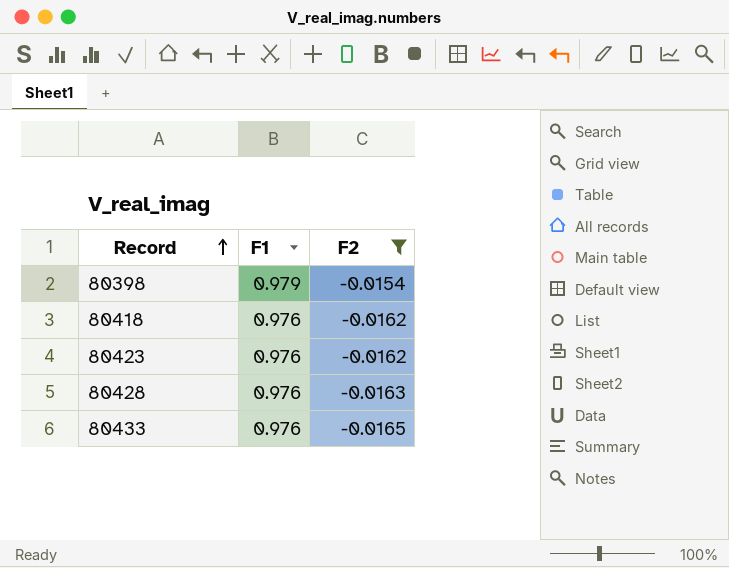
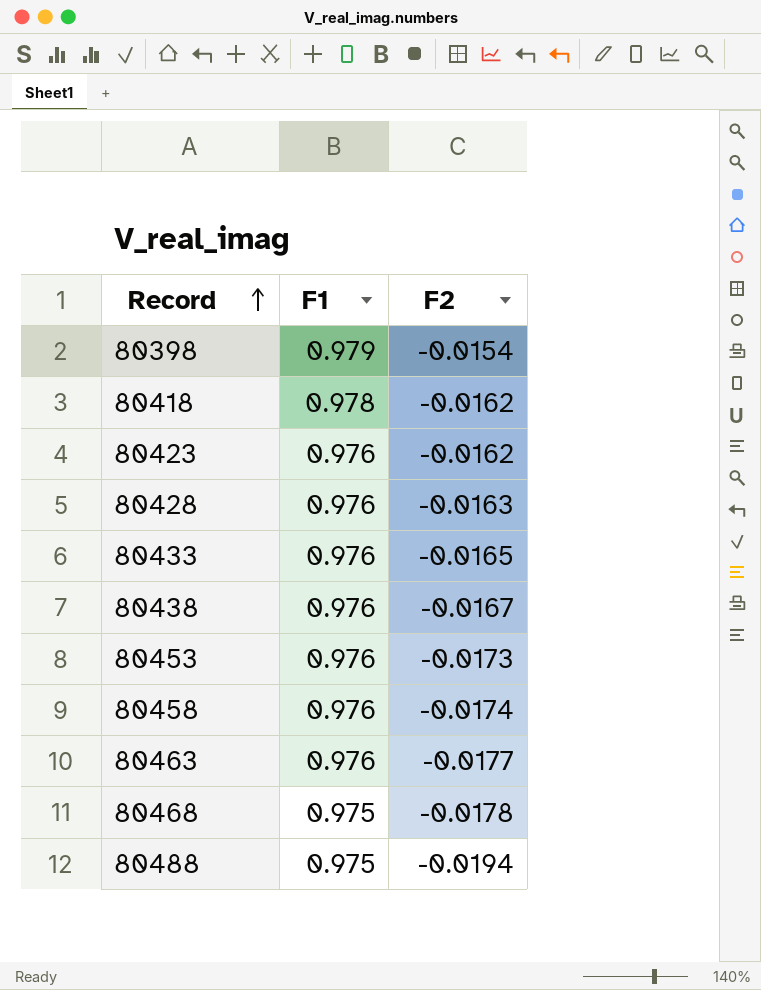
filter: F2 >= -0.0165 -> none
80418 | F1: 0.976 -> 0.978

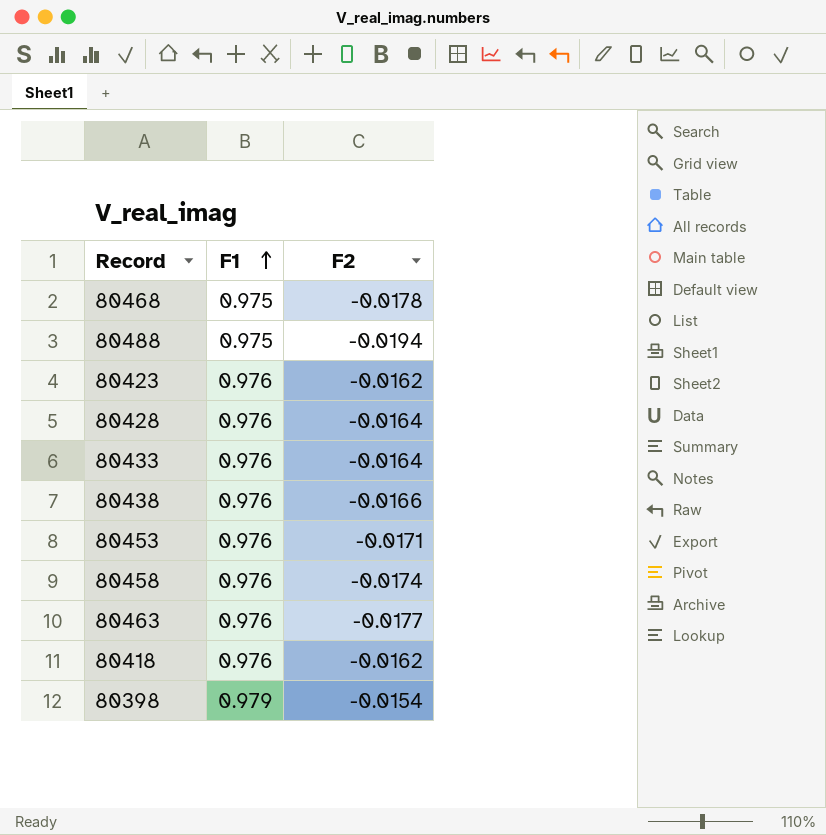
row order: Record ascending -> F1 ascending
80428 | F2: -0.0163 -> -0.0164
80433 | F2: -0.0165 -> -0.0164
80438 | F2: -0.0167 -> -0.0166
80453 | F2: -0.0173 -> -0.0171
80418 | F1: 0.978 -> 0.976

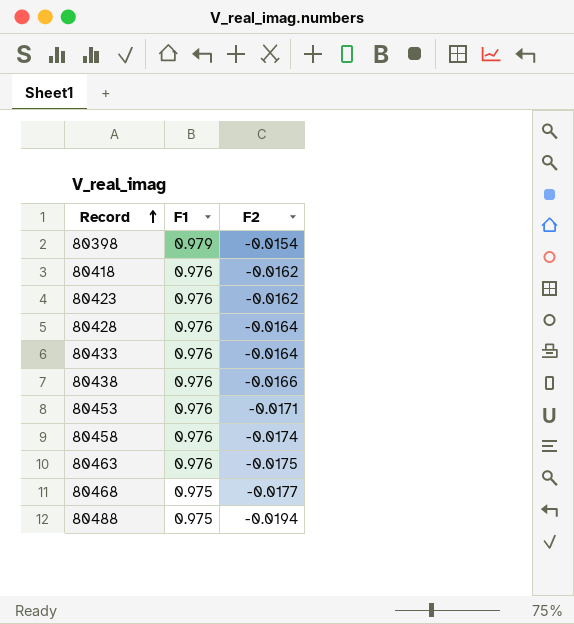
row order: F1 ascending -> Record ascending
80463 | F2: -0.0177 -> -0.0175
80468 | F2: -0.0178 -> -0.0177

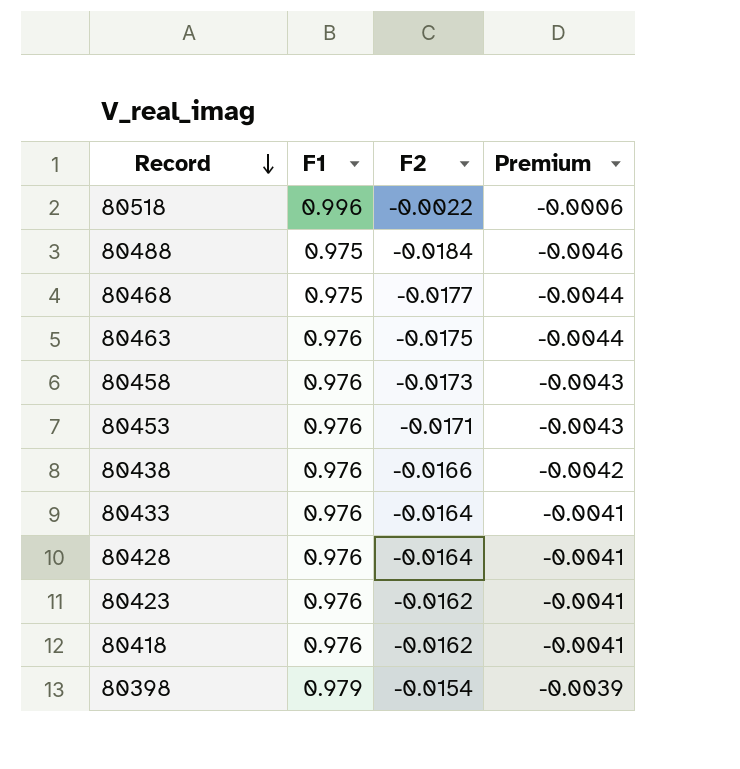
row order: Record ascending -> Record descending
column Premium | formula: none -> [F2] * 0.25
row 80518: none -> 0.996 | -0.0022 | -0.0006
80488 | F2: -0.0194 -> -0.0184
80458 | F2: -0.0174 -> -0.0173

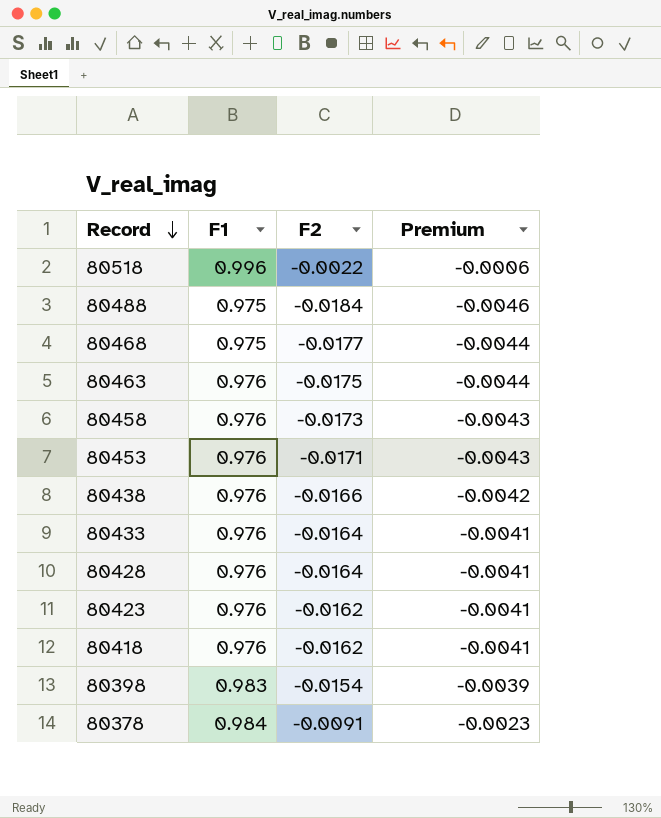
80398 | F1: 0.979 -> 0.983
row 80378: none -> 0.984 | -0.0091 | -0.0023

